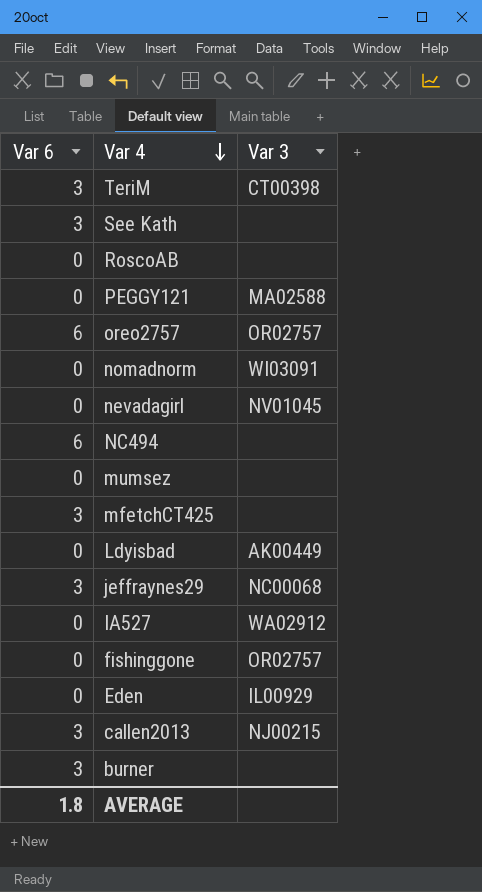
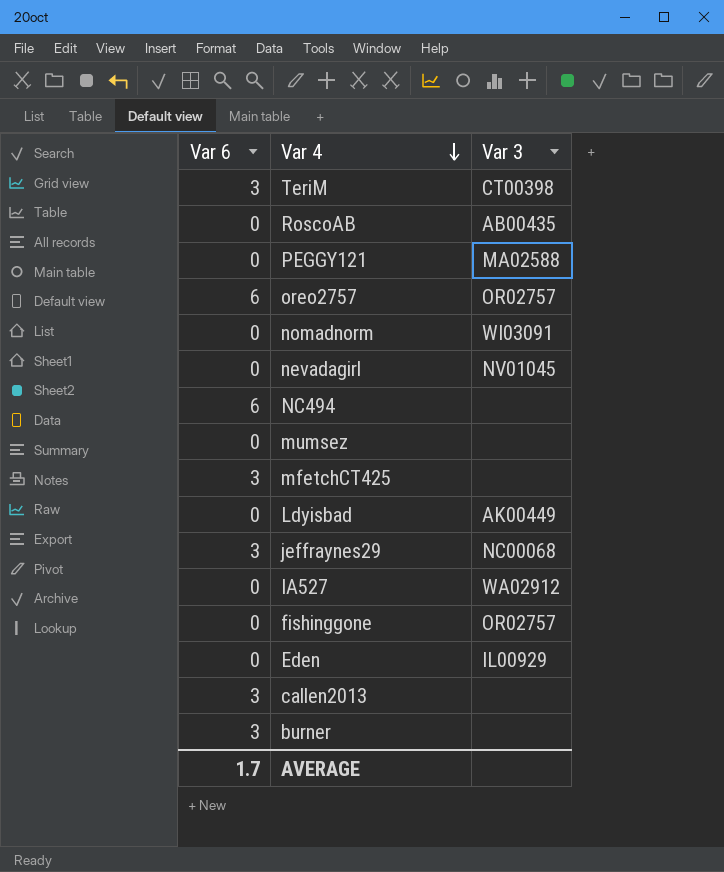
row See Kath: 3 | none -> none
RoscoAB | Var 3: none -> AB00435
callen2013 | Var 3: NJ00215 -> none
AVERAGE | Var 6: 1.8 -> 1.7

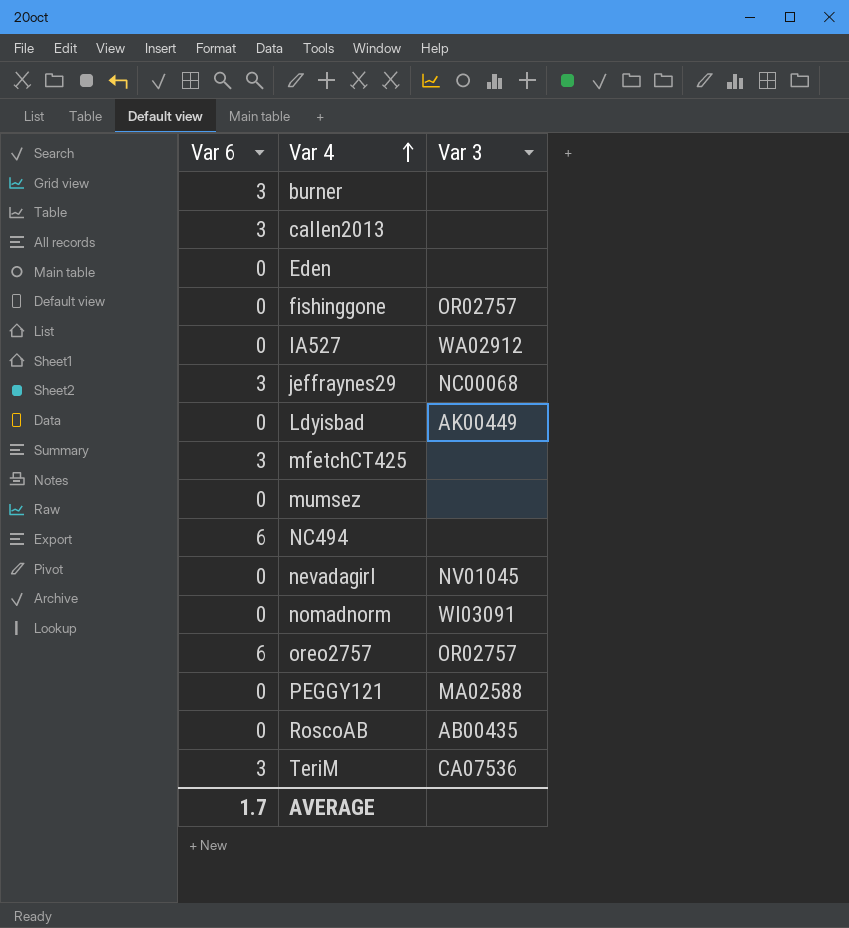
row order: Var 4 descending -> Var 4 ascending
Eden | Var 3: IL00929 -> none
TeriM | Var 3: CT00398 -> CA07536

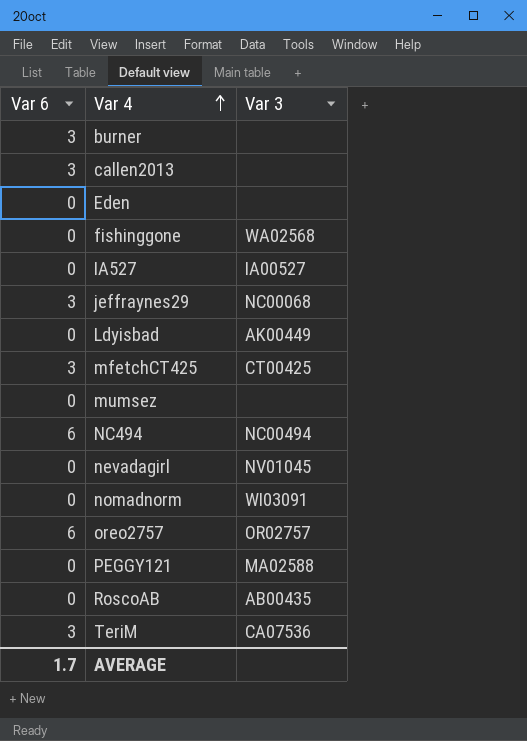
fishinggone | Var 3: OR02757 -> WA02568
IA527 | Var 3: WA02912 -> IA00527
mfetchCT425 | Var 3: none -> CT00425
NC494 | Var 3: none -> NC00494

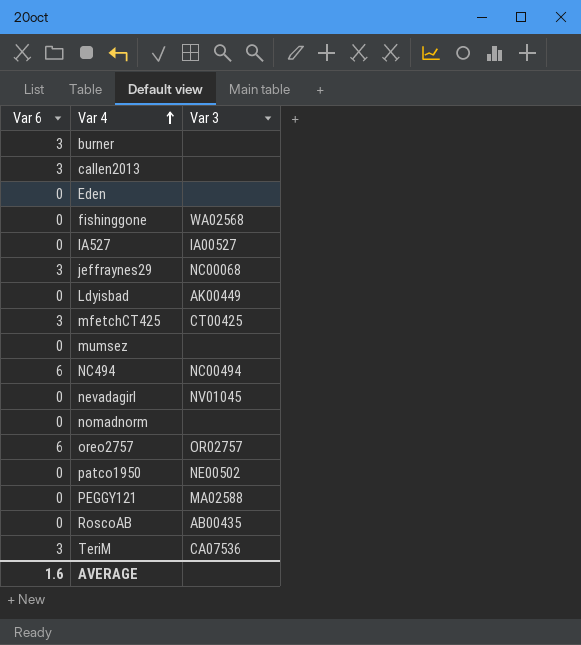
nomadnorm | Var 3: WI03091 -> none
row patco1950: none -> 0 | NE00502
AVERAGE | Var 6: 1.7 -> 1.6

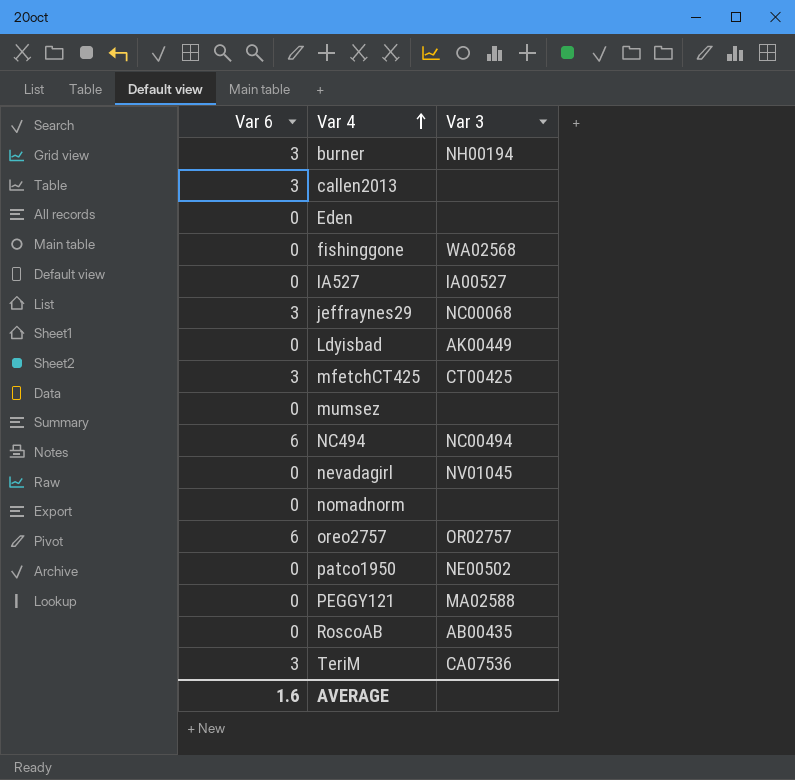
burner | Var 3: none -> NH00194

